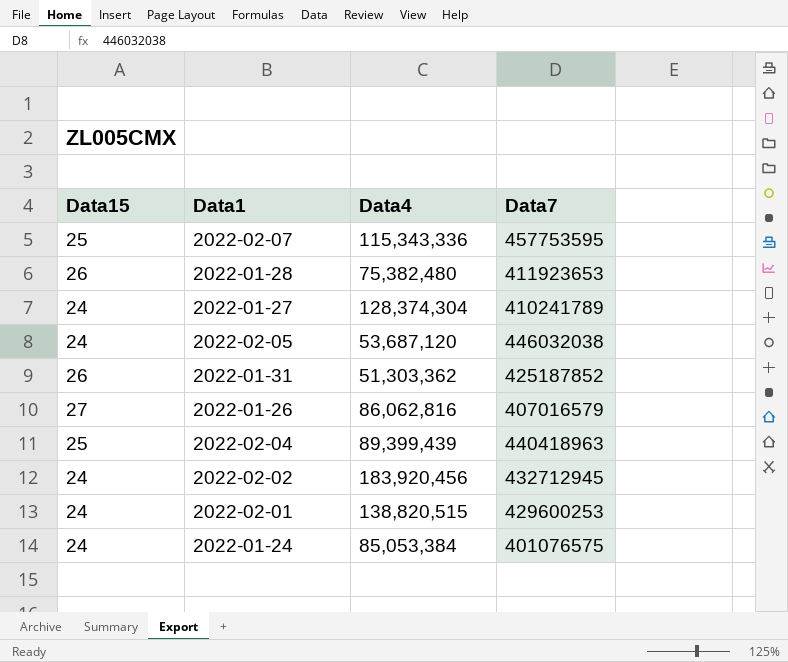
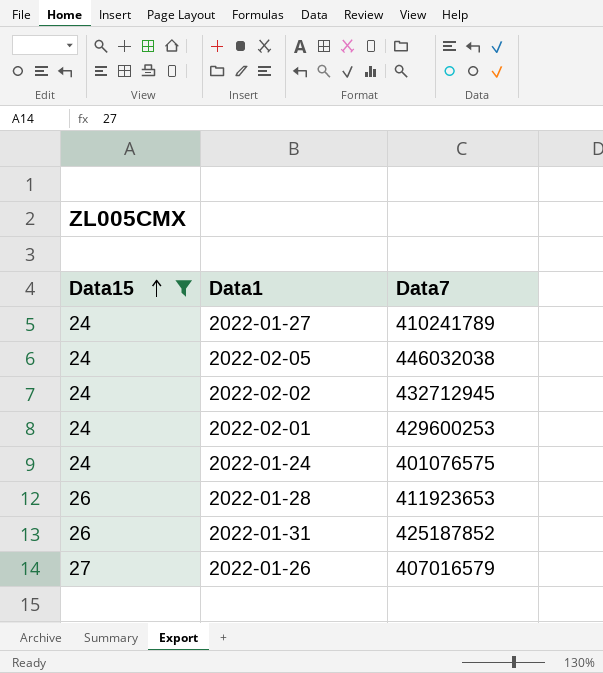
filter: none -> Data15 != 25
row order: none -> Data15 ascending
column Data4 | position: 3 -> none

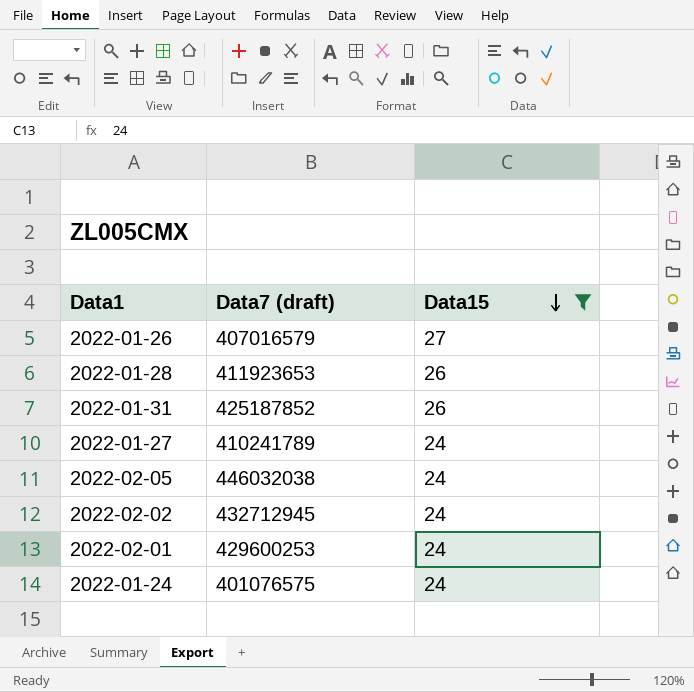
row order: Data15 ascending -> Data15 descending
column name: Data7 -> Data7 (draft)
column Data15 | position: 1 -> 3

